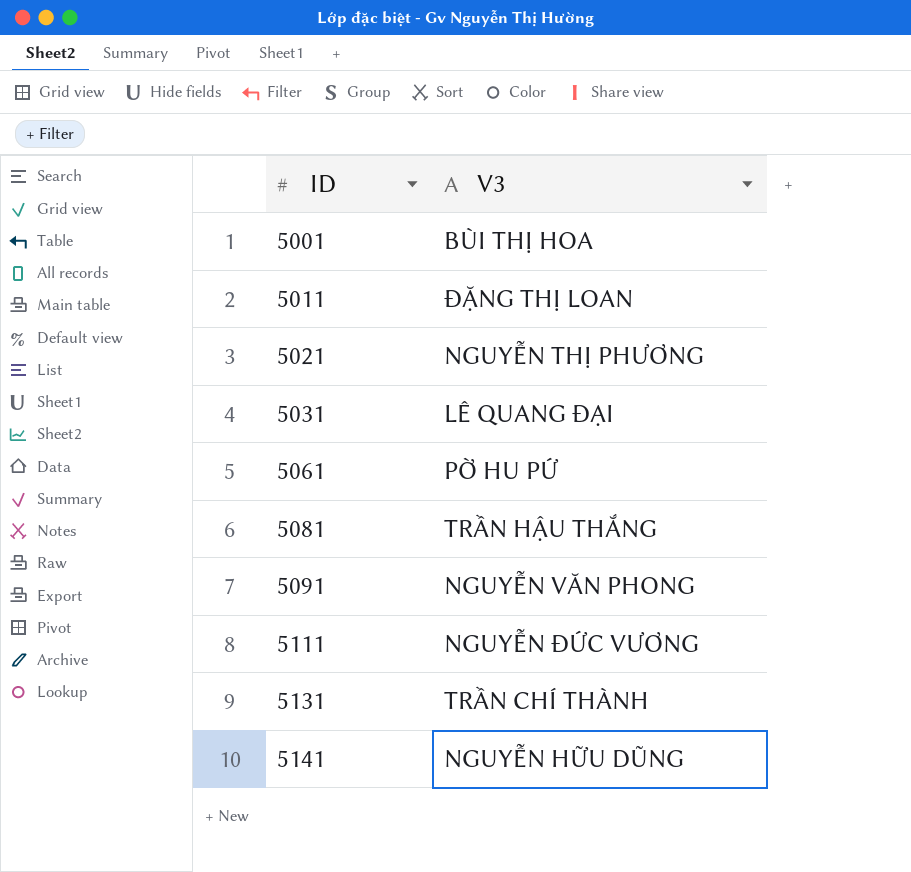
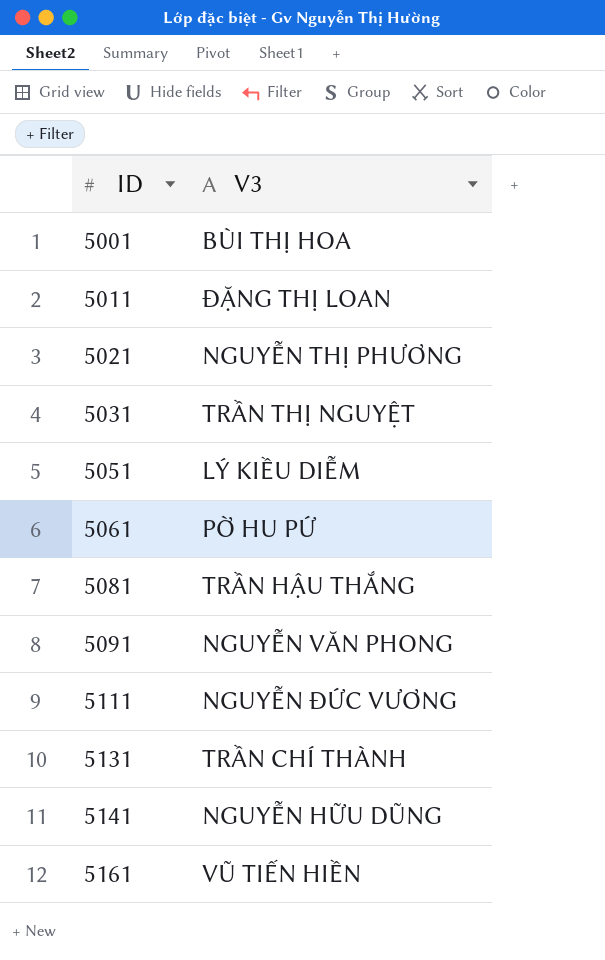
5031 | V3: LÊ QUANG ĐẠI -> TRẦN THỊ NGUYỆT
row 5051: none -> LÝ KIỀU DIỄM
row 5161: none -> VŨ TIẾN HIỀN

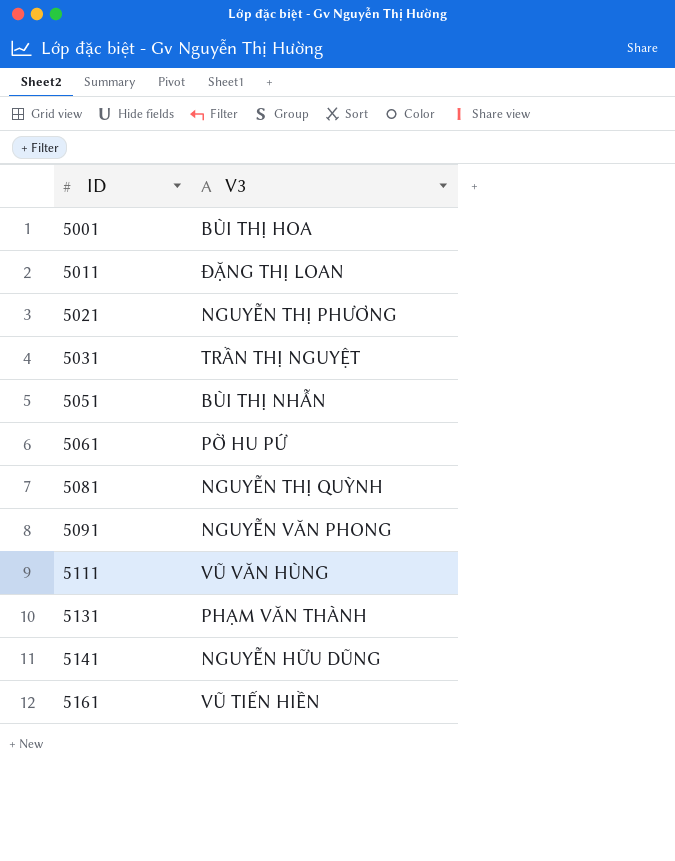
5051 | V3: LÝ KIỀU DIỄM -> BÙI THỊ NHẪN
5081 | V3: TRẦN HẬU THẮNG -> NGUYỄN THỊ QUỲNH
5111 | V3: NGUYỄN ĐỨC VƯƠNG -> VŨ VĂN HÙNG
5131 | V3: TRẦN CHÍ THÀNH -> PHẠM VĂN THÀNH

